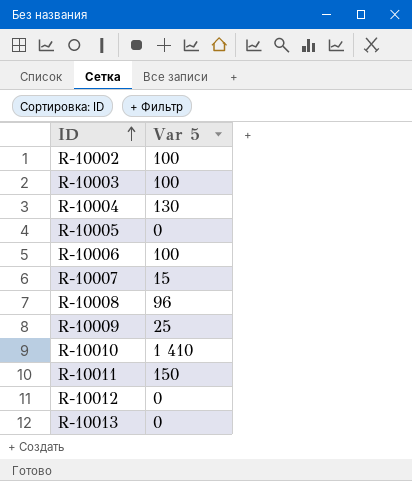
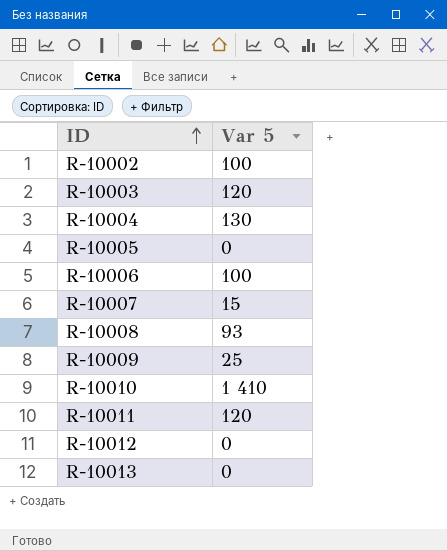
R-10003 | Var 5: 100 -> 120
R-10008 | Var 5: 96 -> 93
R-10011 | Var 5: 150 -> 120

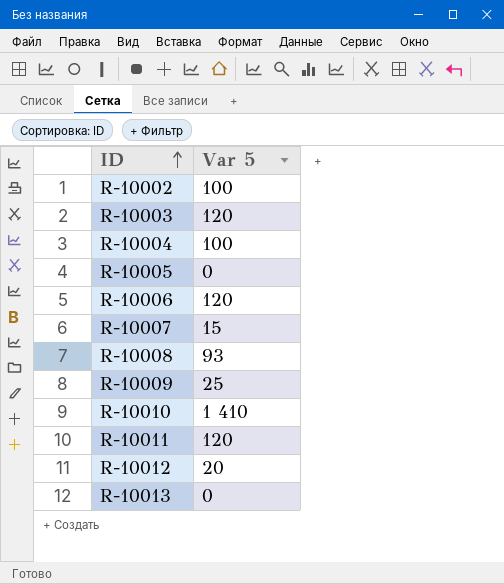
R-10004 | Var 5: 130 -> 100
R-10006 | Var 5: 100 -> 120
R-10012 | Var 5: 0 -> 20

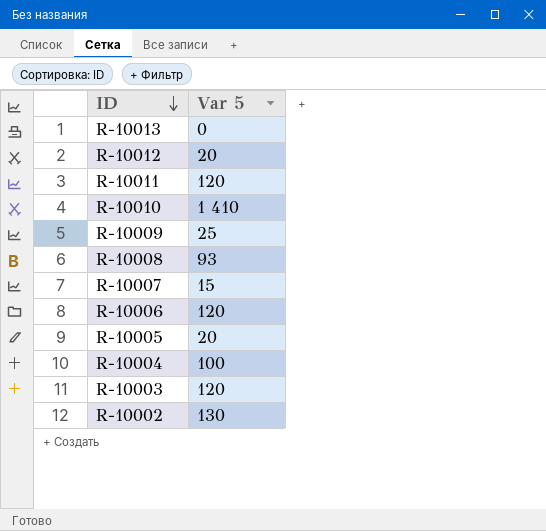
row order: ID ascending -> ID descending
R-10005 | Var 5: 0 -> 20
R-10002 | Var 5: 100 -> 130

